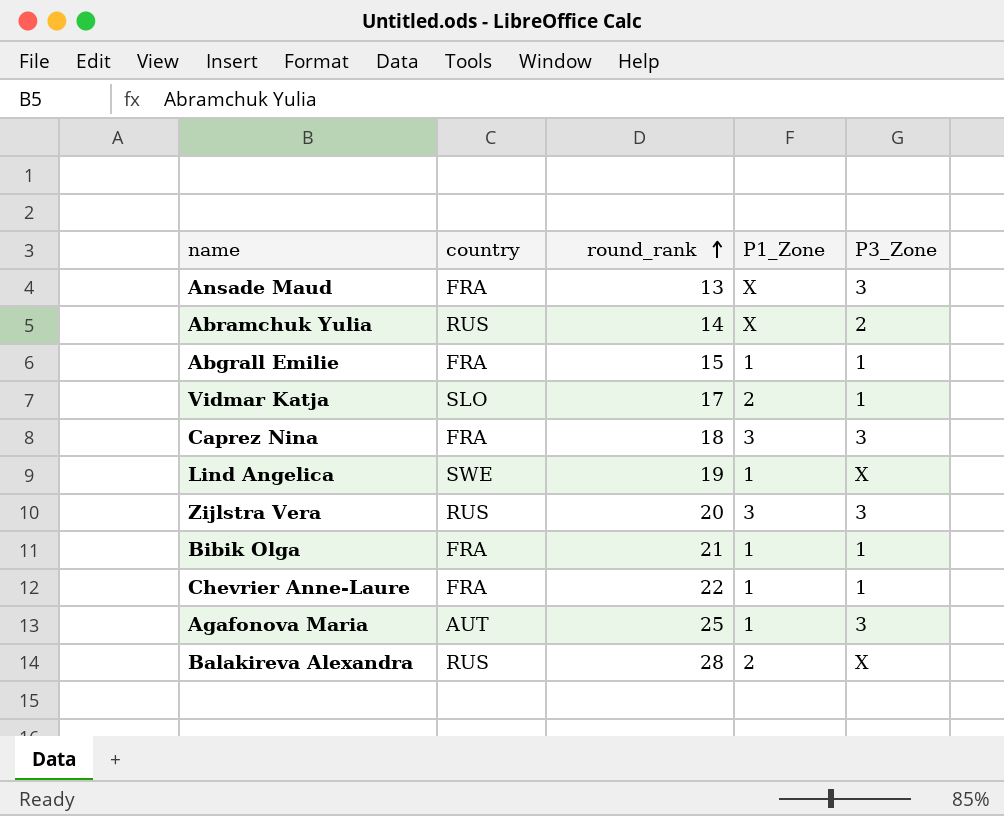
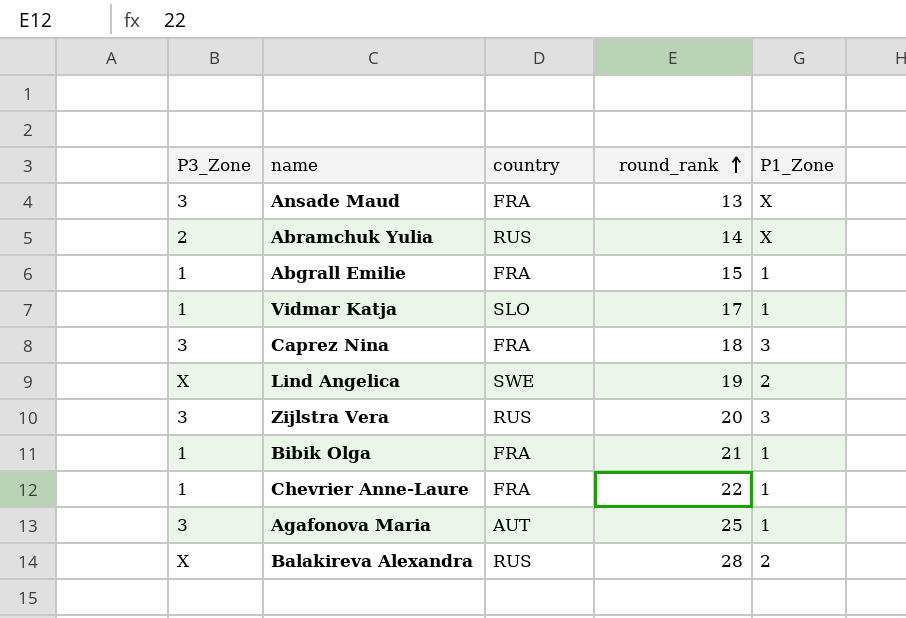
column P3_Zone | position: 5 -> 1
Vidmar Katja | P1_Zone: 2 -> 1
Lind Angelica | P1_Zone: 1 -> 2

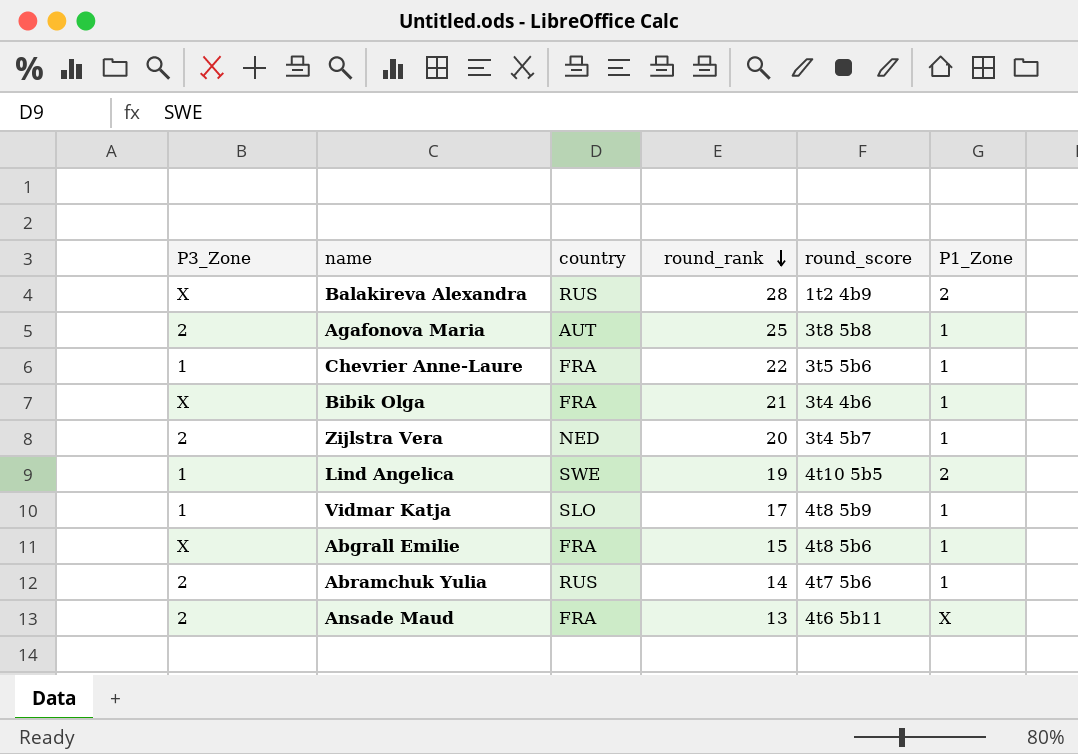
row order: round_rank ascending -> round_rank descending
column round_score | position: none -> 5
row Caprez Nina: 3 | FRA | 18 | 3 -> none
Agafonova Maria | P3_Zone: 3 -> 2
Bibik Olga | P3_Zone: 1 -> X
Zijlstra Vera | P3_Zone: 3 -> 2
Zijlstra Vera | country: RUS -> NED
Zijlstra Vera | P1_Zone: 3 -> 1
Lind Angelica | P3_Zone: X -> 1
Abgrall Emilie | P3_Zone: 1 -> X
Abramchuk Yulia | P1_Zone: X -> 1
Ansade Maud | P3_Zone: 3 -> 2

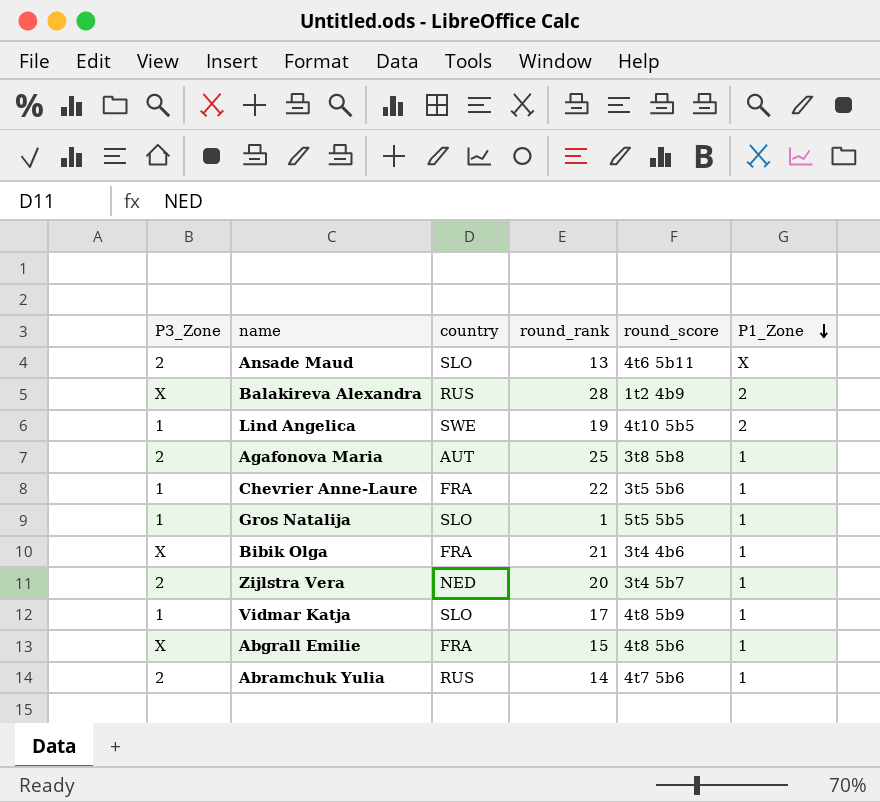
row order: round_rank descending -> P1_Zone descending
Ansade Maud | country: FRA -> SLO
row Gros Natalija: none -> 1 | SLO | 1 | 5t5 5b5 | 1

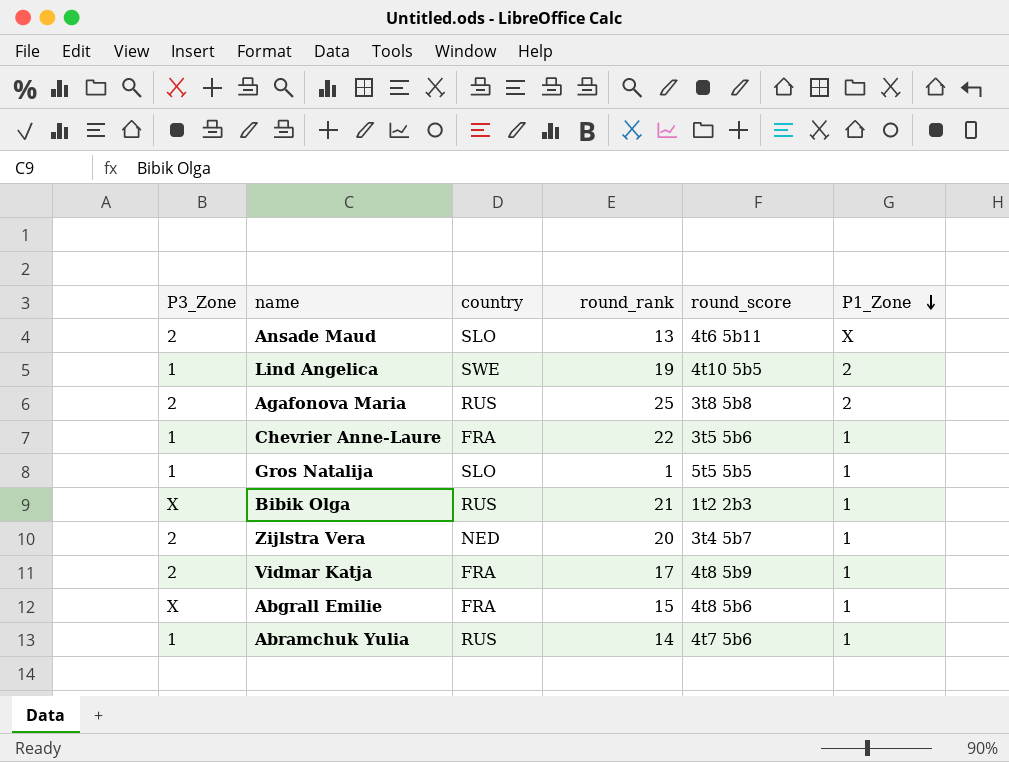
row Balakireva Alexandra: X | RUS | 28 | 1t2 4b9 | 2 -> none
Agafonova Maria | country: AUT -> RUS
Agafonova Maria | P1_Zone: 1 -> 2
Bibik Olga | country: FRA -> RUS
Bibik Olga | round_score: 3t4 4b6 -> 1t2 2b3
Vidmar Katja | P3_Zone: 1 -> 2
Vidmar Katja | country: SLO -> FRA
Abramchuk Yulia | P3_Zone: 2 -> 1

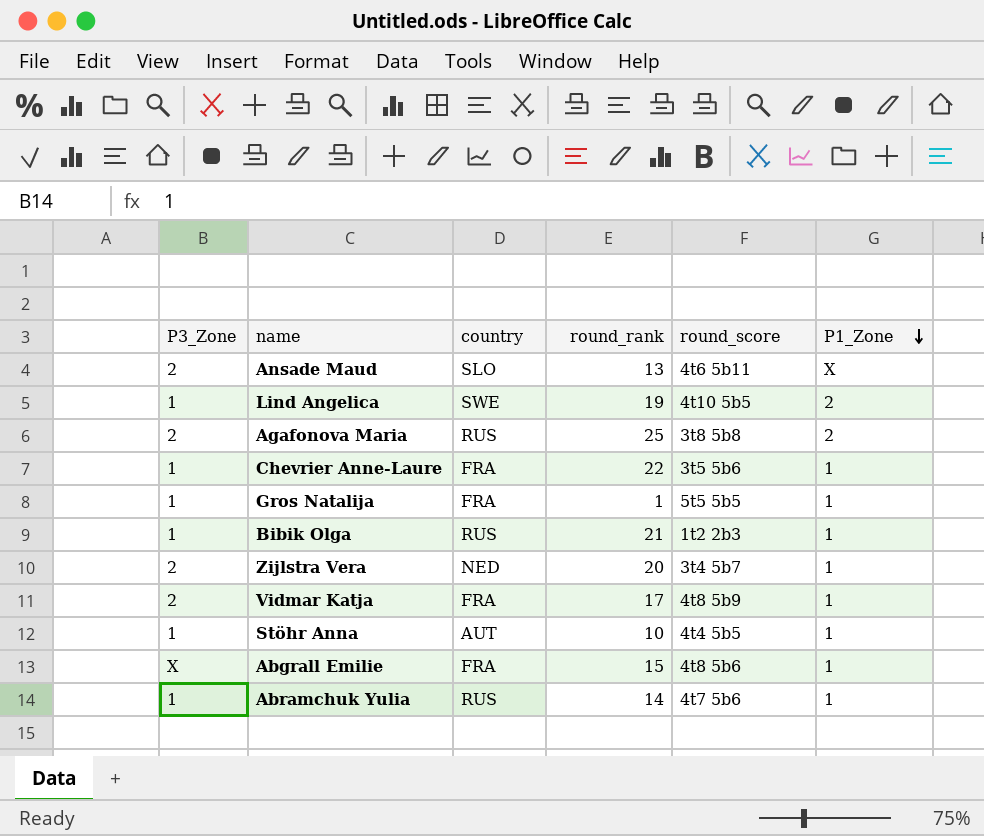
Gros Natalija | country: SLO -> FRA
Bibik Olga | P3_Zone: X -> 1
row Stöhr Anna: none -> 1 | AUT | 10 | 4t4 5b5 | 1

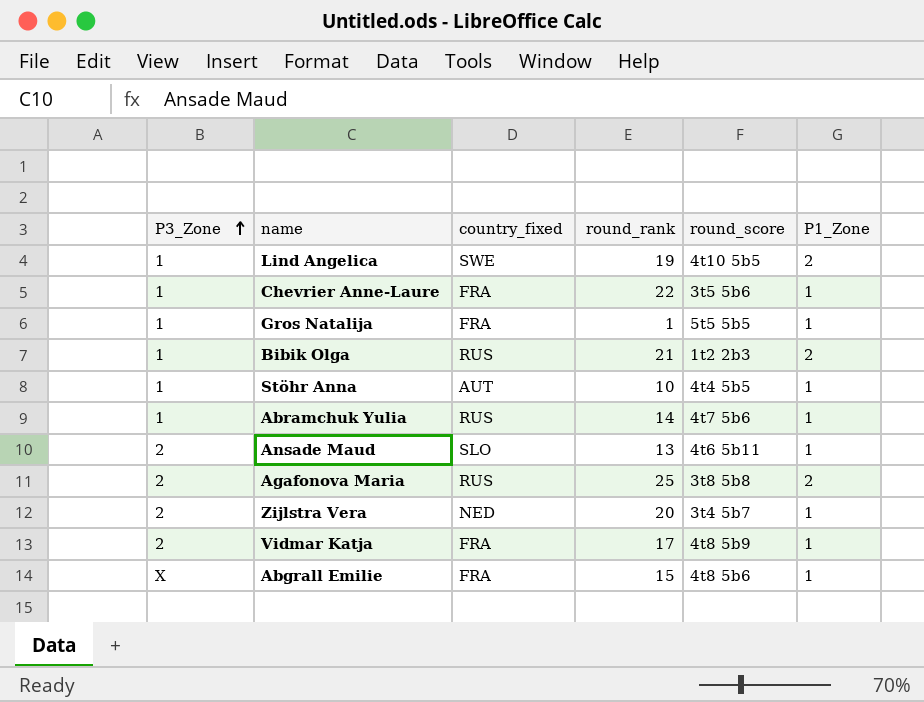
row order: P1_Zone descending -> P3_Zone ascending
column name: country -> country_fixed
Bibik Olga | P1_Zone: 1 -> 2
Ansade Maud | P1_Zone: X -> 1

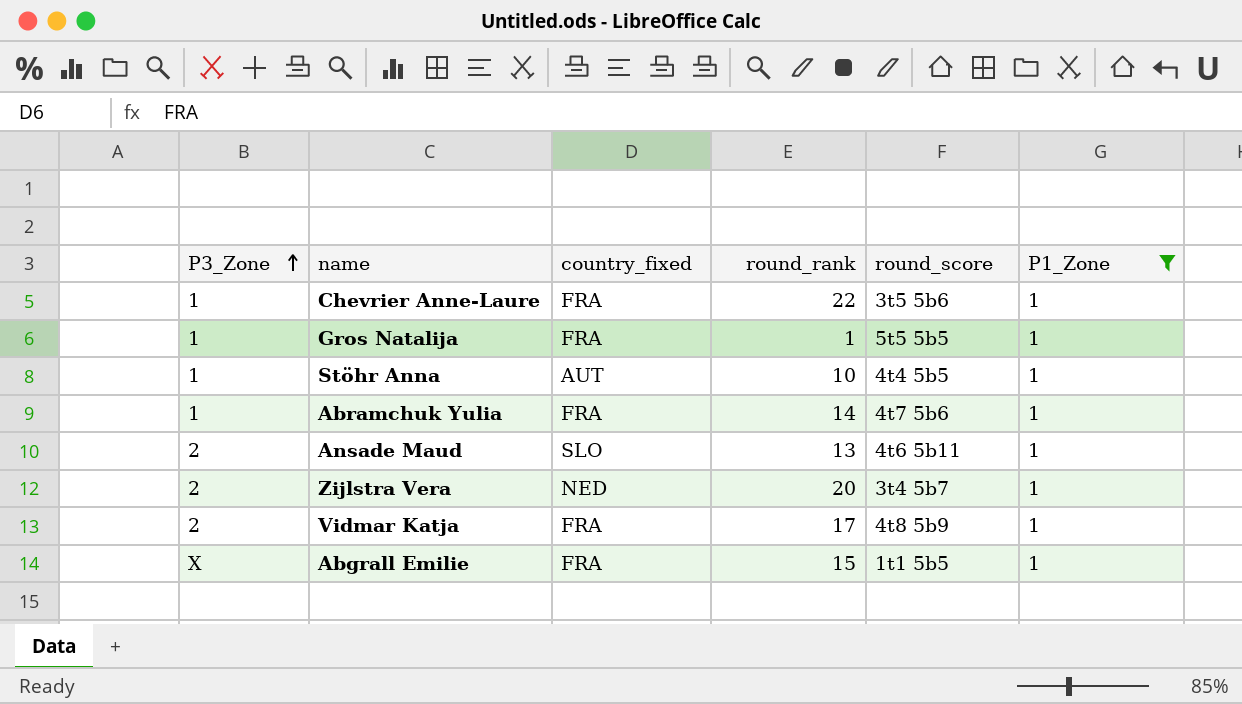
filter: none -> P1_Zone = 1
Abramchuk Yulia | country_fixed: RUS -> FRA
Abgrall Emilie | round_score: 4t8 5b6 -> 1t1 5b5

